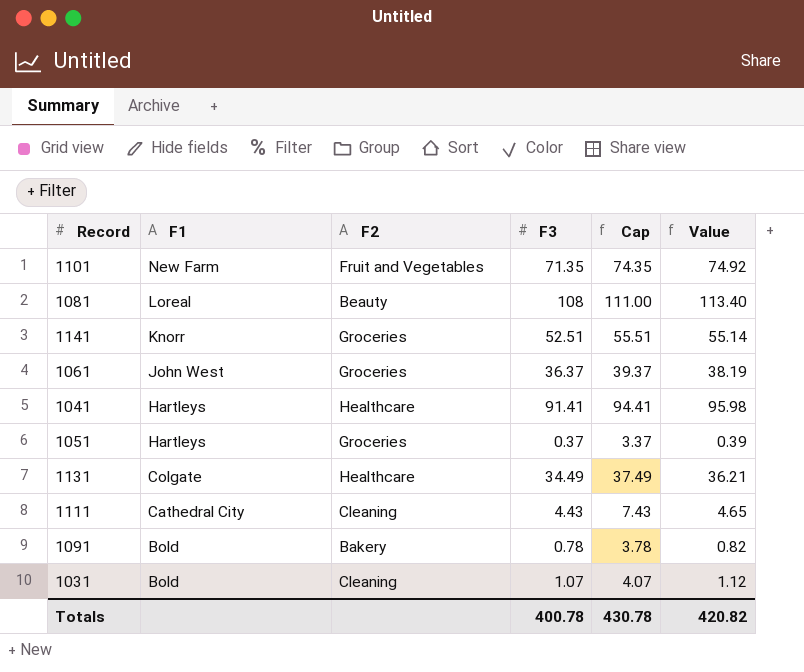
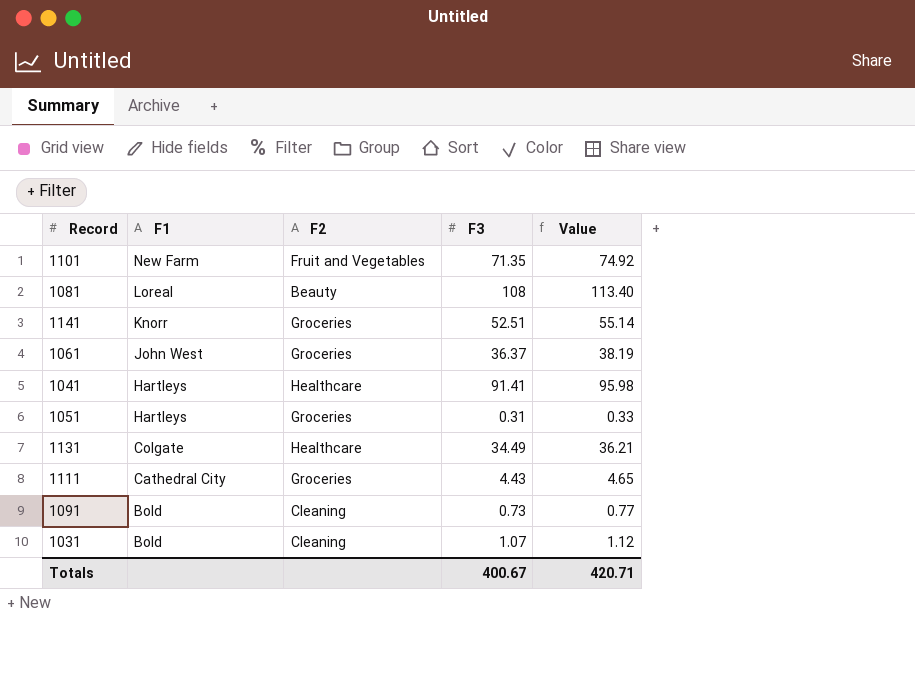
column Cap | formula: [F3] + 3 -> none
1051 | F3: 0.37 -> 0.31
1051 | Value: 0.39 -> 0.33
1111 | F2: Cleaning -> Groceries
1091 | F2: Bakery -> Cleaning
1091 | F3: 0.78 -> 0.73
1091 | Value: 0.82 -> 0.77
Totals | F3: 400.78 -> 400.67
Totals | Value: 420.82 -> 420.71

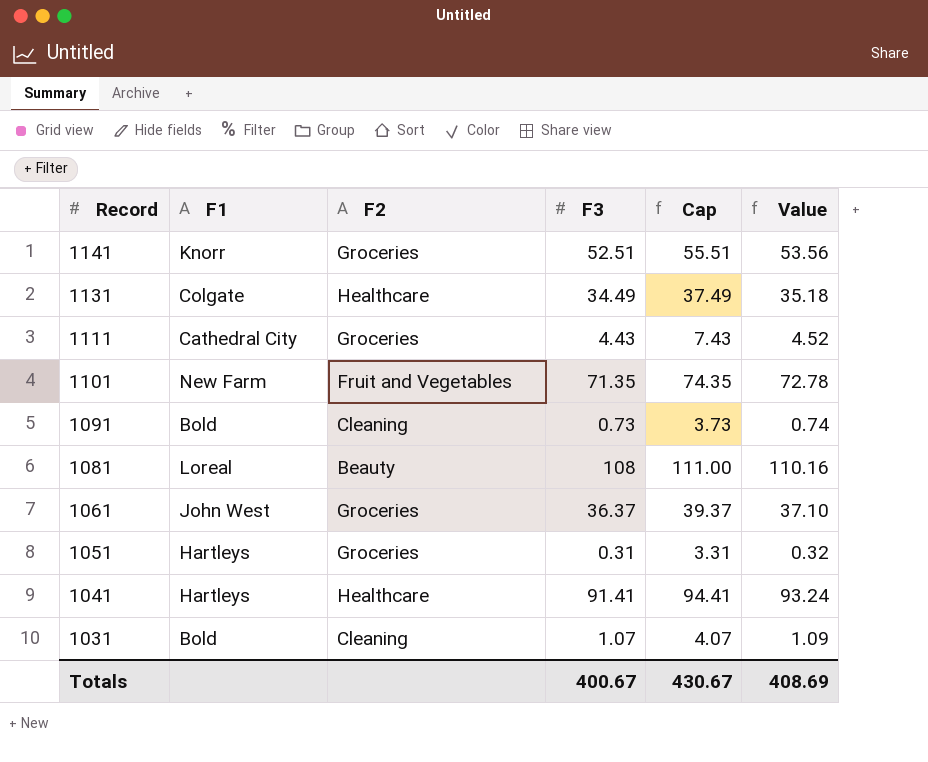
row order: F1 descending -> Record descending
column Cap | formula: none -> [F3] + 3
column Value | formula: [F3] * 1.05 -> [F3] * 1.02
Totals | Value: 420.71 -> 408.69

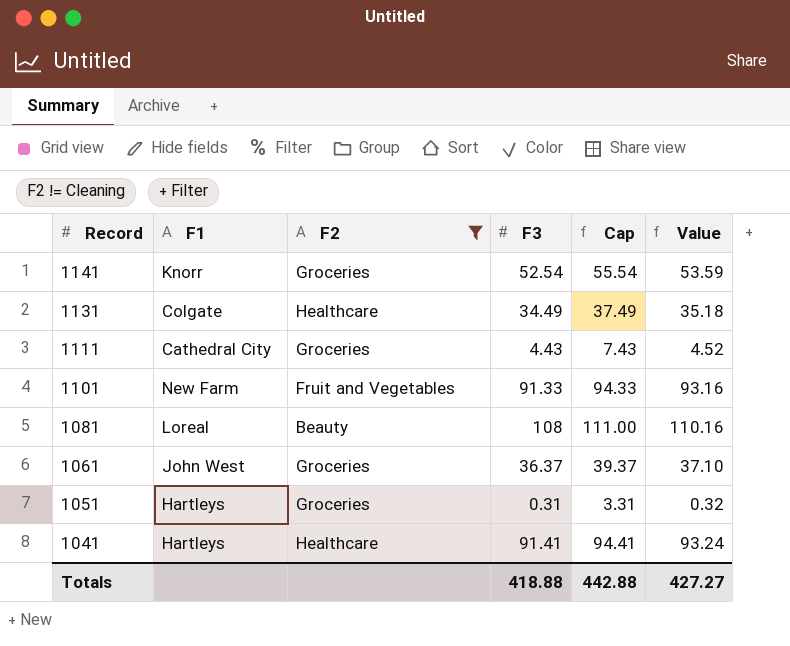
filter: none -> F2 != Cleaning
1141 | F3: 52.51 -> 52.54
1141 | Cap: 55.51 -> 55.54
1141 | Value: 53.56 -> 53.59
1101 | F3: 71.35 -> 91.33
1101 | Cap: 74.35 -> 94.33
1101 | Value: 72.78 -> 93.16
Totals | F3: 400.67 -> 418.88
Totals | Cap: 430.67 -> 442.88
Totals | Value: 408.69 -> 427.27

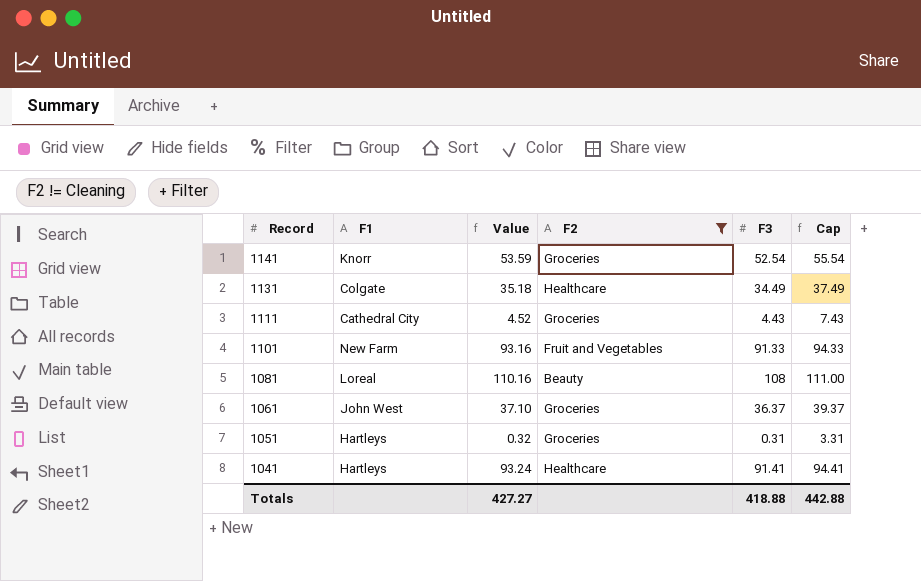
column Value | position: 6 -> 3

